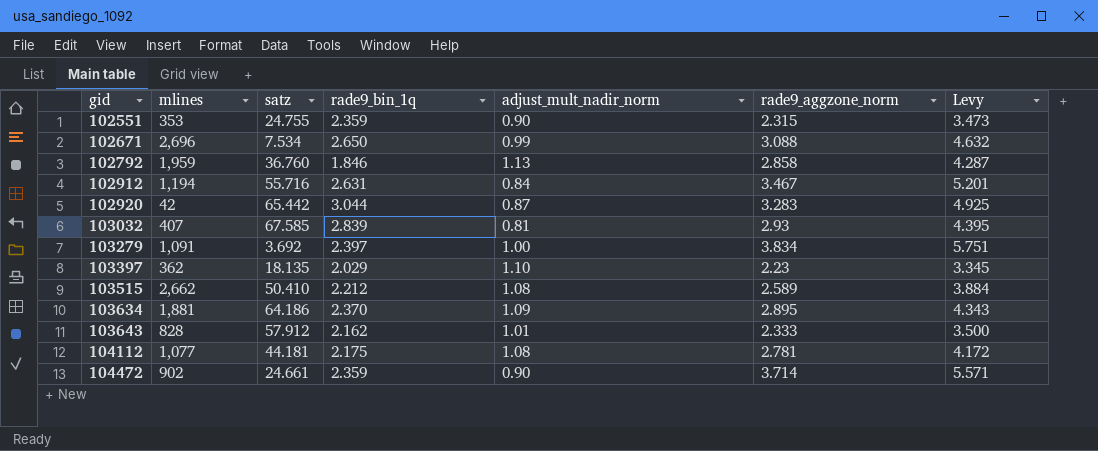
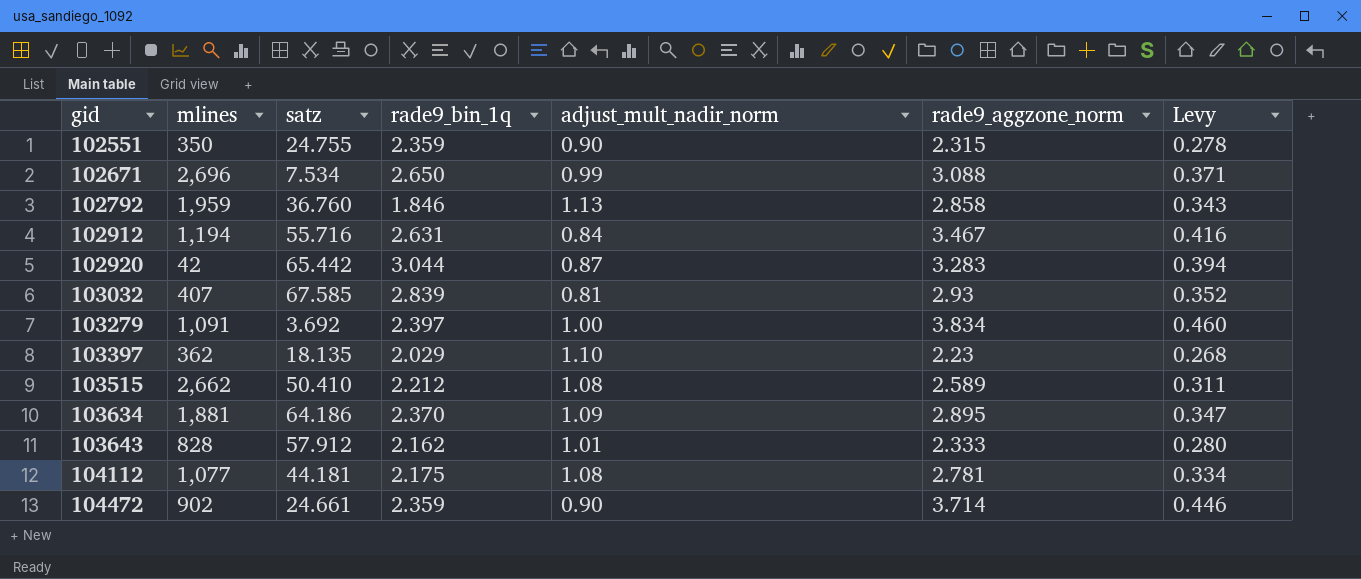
column Levy | formula: [rade9_aggzone_norm] * 1.5 -> [rade9_aggzone_norm] * 0.12
102551 | mlines: 353 -> 350

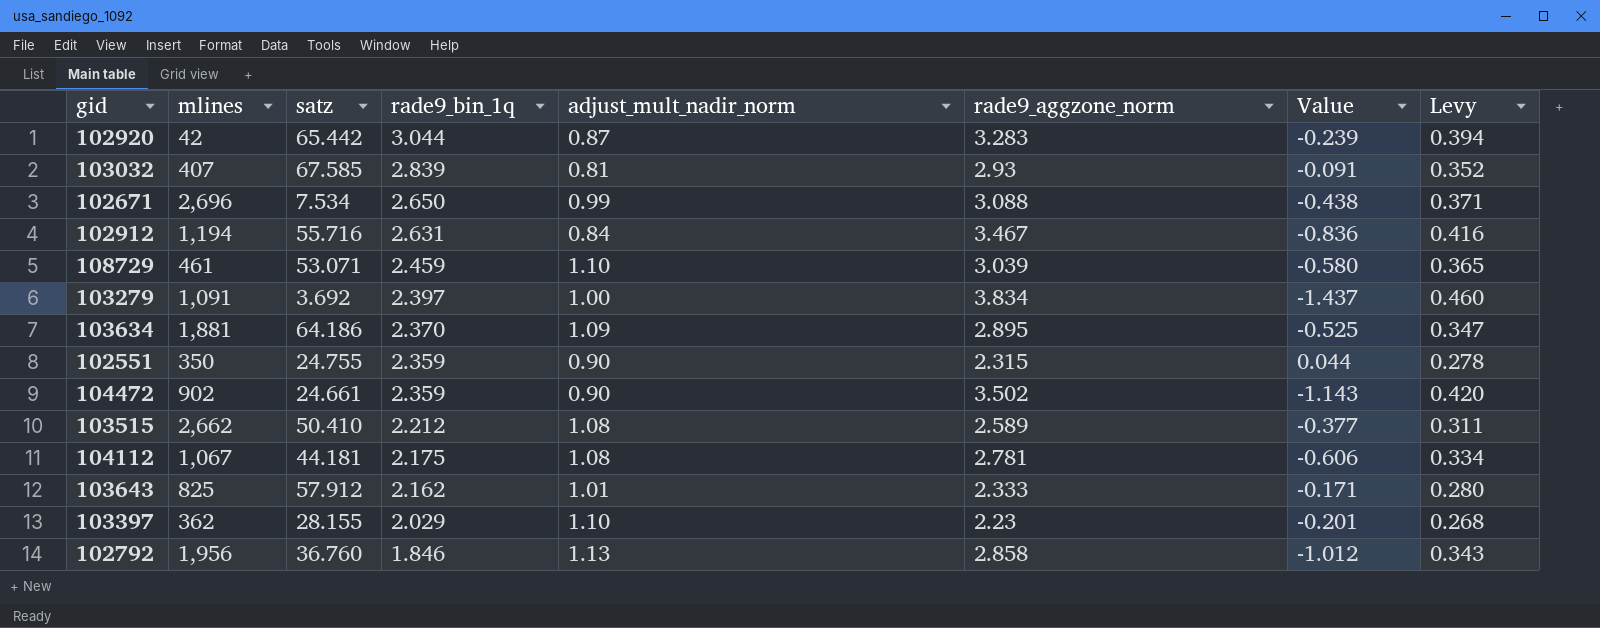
row order: gid ascending -> rade9_bin_1q descending
column Value | formula: none -> [rade9_bin_1q] - [rade9_aggzone_norm]
row 108729: none -> 461 | 53.071 | 2.459 | 1.10 | 3.039 | -0.580 | 0.365
104472 | rade9_aggzone_norm: 3.714 -> 3.502
104472 | Levy: 0.446 -> 0.420
104112 | mlines: 1,077 -> 1,067
103643 | mlines: 828 -> 825
103397 | satz: 18.135 -> 28.155
102792 | mlines: 1,959 -> 1,956

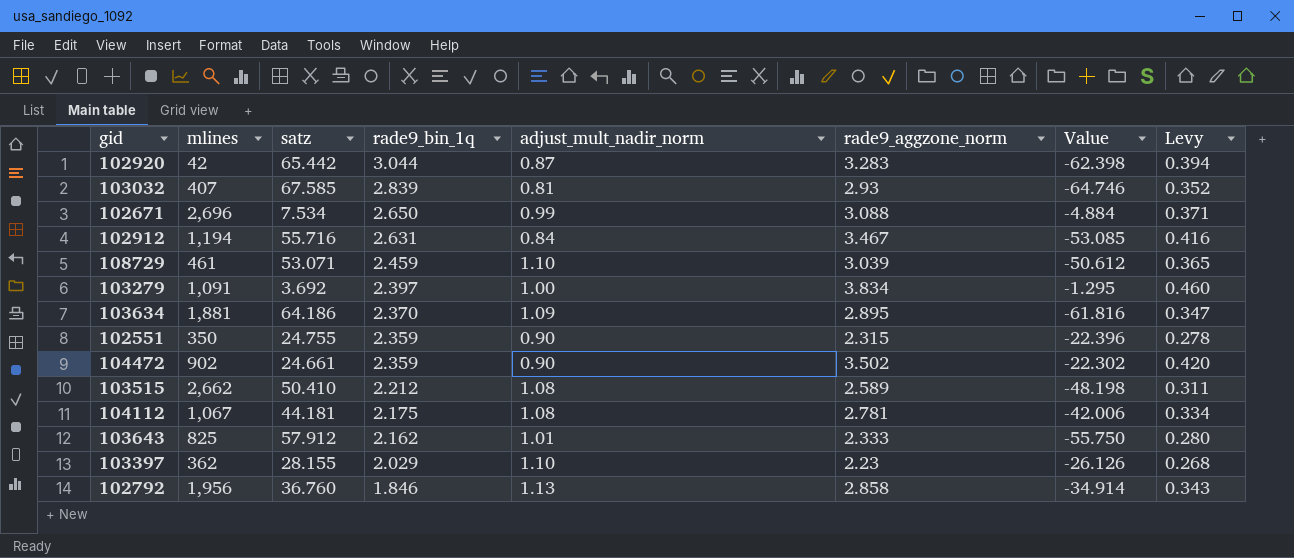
column Value | formula: [rade9_bin_1q] - [rade9_aggzone_norm] -> [rade9_bin_1q] - [satz]

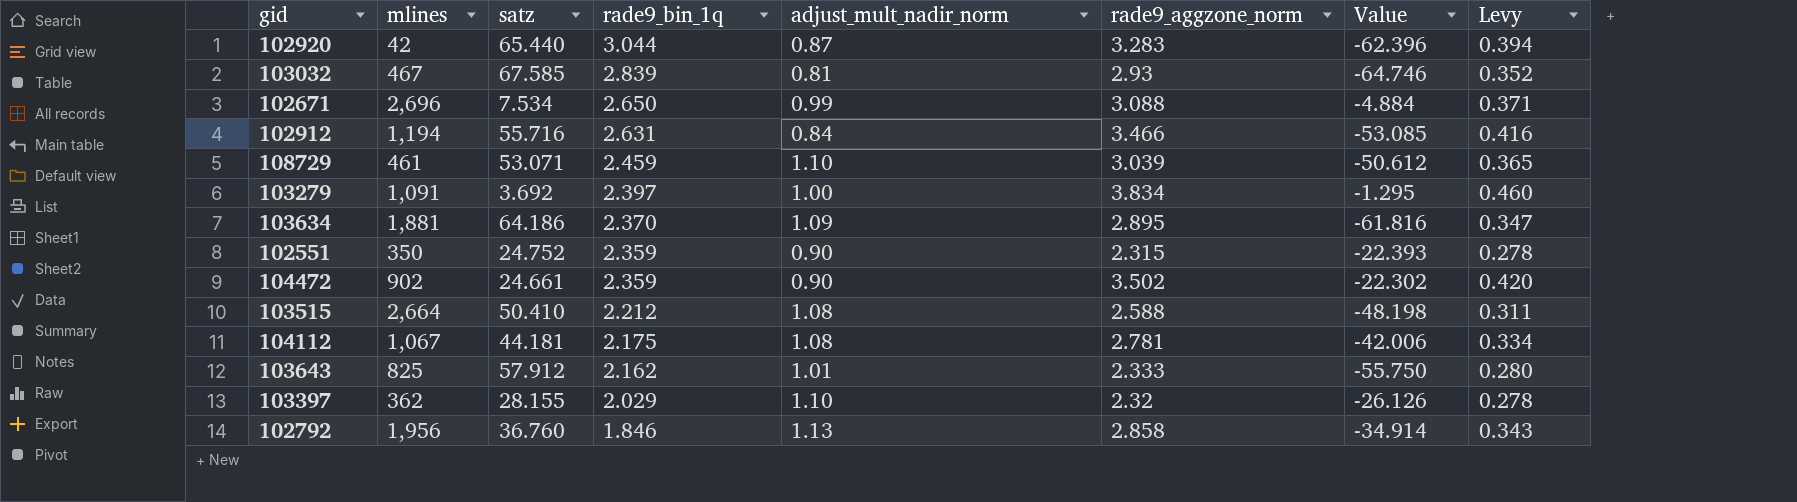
102920 | satz: 65.442 -> 65.440
102920 | Value: -62.398 -> -62.396
103032 | mlines: 407 -> 467
102912 | rade9_aggzone_norm: 3.467 -> 3.466
102551 | satz: 24.755 -> 24.752
102551 | Value: -22.396 -> -22.393
103515 | mlines: 2,662 -> 2,664
103515 | rade9_aggzone_norm: 2.589 -> 2.588
103397 | rade9_aggzone_norm: 2.23 -> 2.32
103397 | Levy: 0.268 -> 0.278

